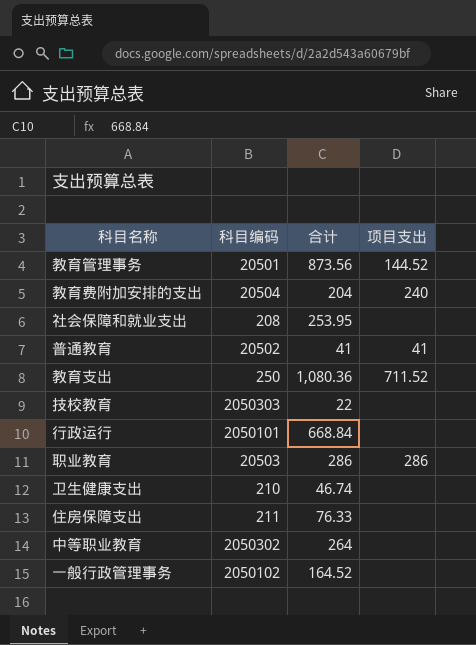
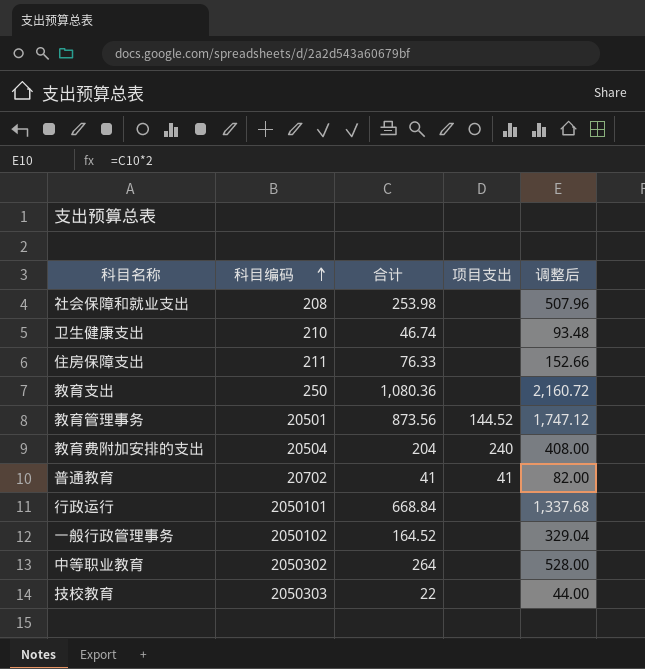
row order: none -> 科目编码 ascending
column 调整后 | formula: none -> [合计] * 2
row 职业教育: 20503 | 286 | 286 -> none
社会保障和就业支出 | 合计: 253.95 -> 253.98
教育支出 | 项目支出: 711.52 -> none
普通教育 | 科目编码: 20502 -> 20702

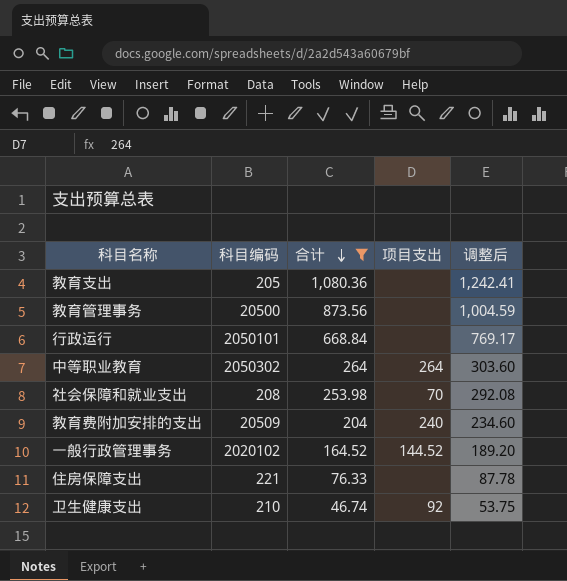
filter: none -> 合计 >= 46.74
row order: 科目编码 ascending -> 合计 descending
column 调整后 | formula: [合计] * 2 -> [合计] * 1.15
教育支出 | 科目编码: 250 -> 205
教育管理事务 | 科目编码: 20501 -> 20500
教育管理事务 | 项目支出: 144.52 -> none
中等职业教育 | 项目支出: none -> 264
社会保障和就业支出 | 项目支出: none -> 70
教育费附加安排的支出 | 科目编码: 20504 -> 20509
一般行政管理事务 | 科目编码: 2050102 -> 2020102
一般行政管理事务 | 项目支出: none -> 144.52
住房保障支出 | 科目编码: 211 -> 221
卫生健康支出 | 项目支出: none -> 92

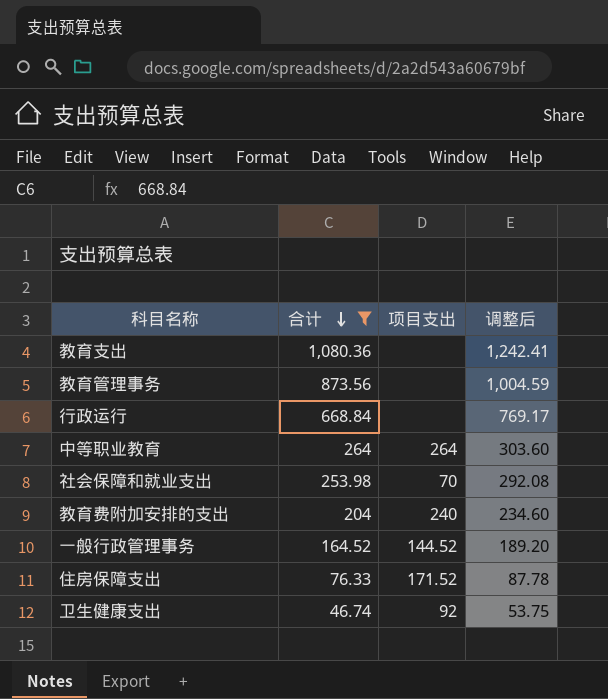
column 科目编码 | position: 2 -> none
住房保障支出 | 项目支出: none -> 171.52

